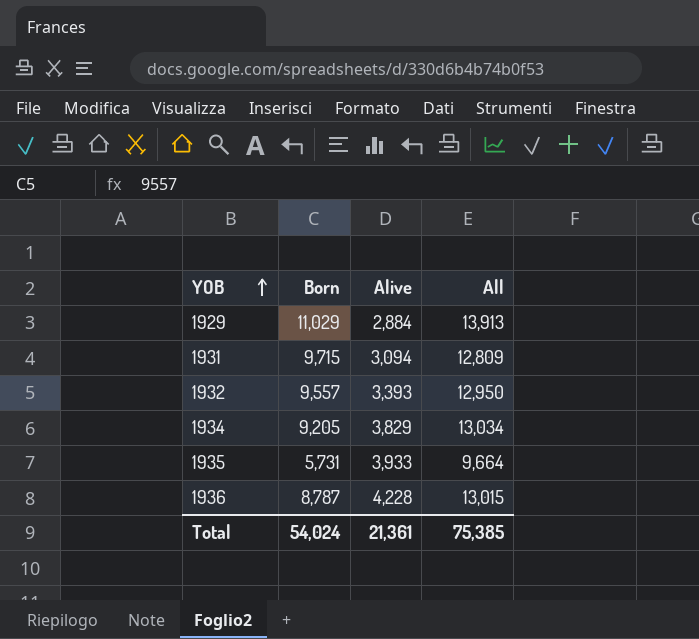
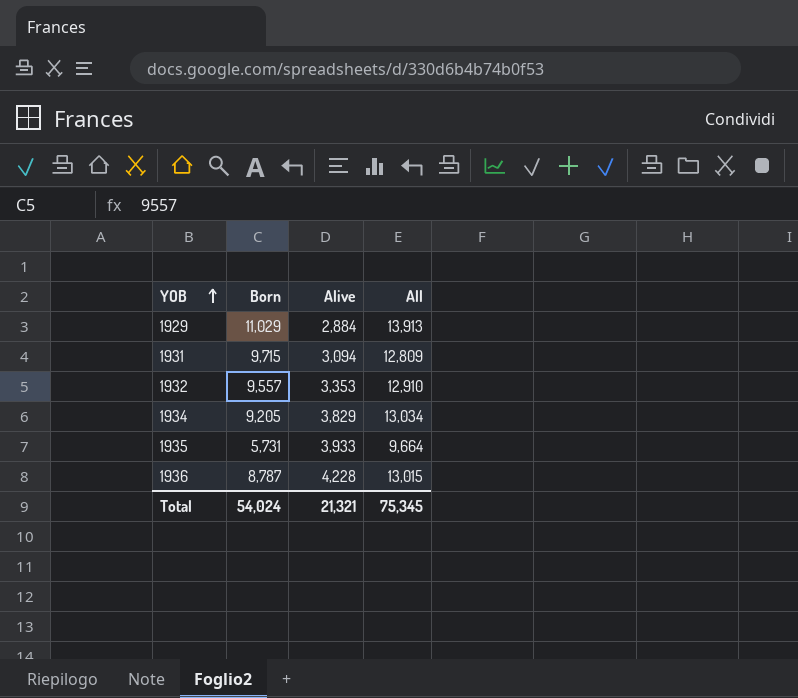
1932 | Alive: 3,393 -> 3,353
1932 | All: 12,950 -> 12,910
Total | Alive: 21,361 -> 21,321
Total | All: 75,385 -> 75,345

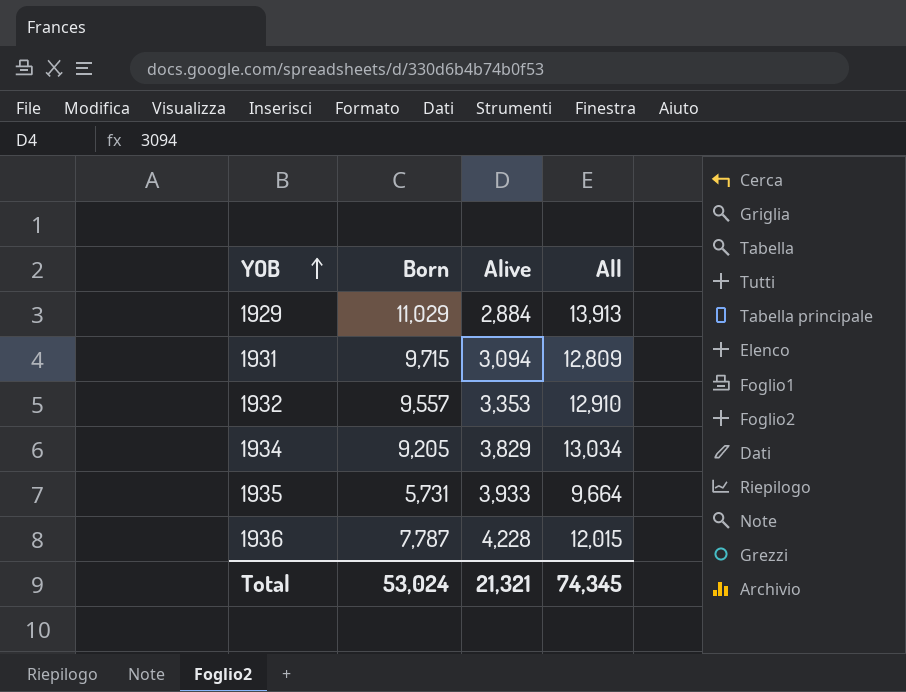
1936 | Born: 8,787 -> 7,787
1936 | All: 13,015 -> 12,015
Total | Born: 54,024 -> 53,024
Total | All: 75,345 -> 74,345

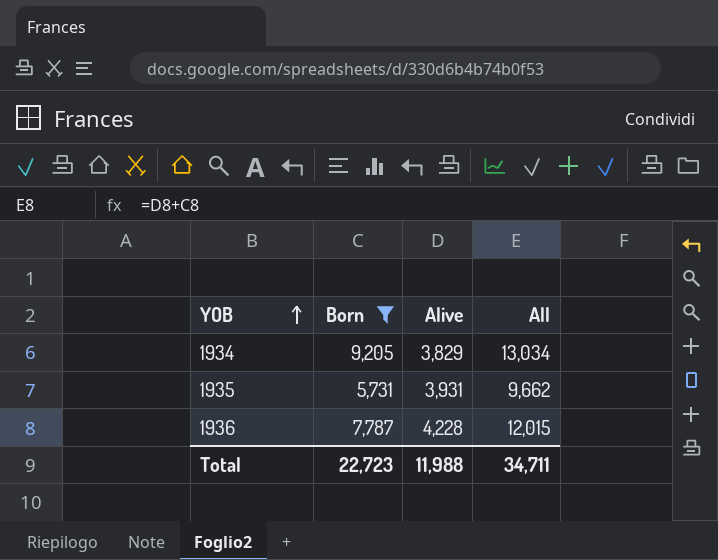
filter: none -> Born <= 9,205
1935 | Alive: 3,933 -> 3,931
1935 | All: 9,664 -> 9,662
Total | Born: 53,024 -> 22,723
Total | Alive: 21,321 -> 11,988
Total | All: 74,345 -> 34,711

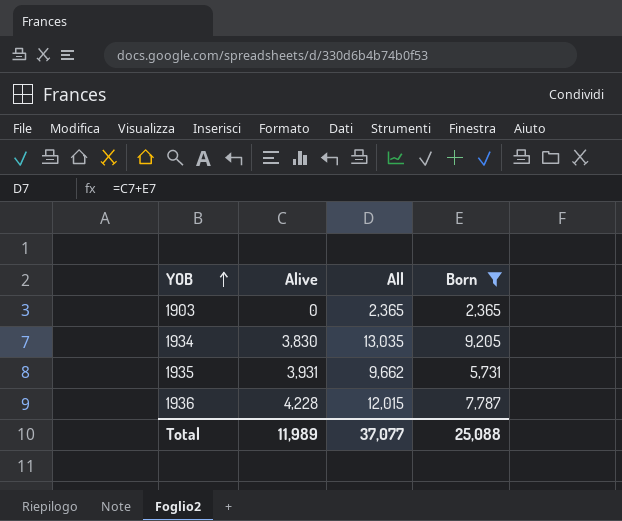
column Born | position: 2 -> 4
row 1903: none -> 0 | 2,365 | 2,365
1934 | Alive: 3,829 -> 3,830
1934 | All: 13,034 -> 13,035
Total | Alive: 11,988 -> 11,989
Total | All: 34,711 -> 37,077
Total | Born: 22,723 -> 25,088

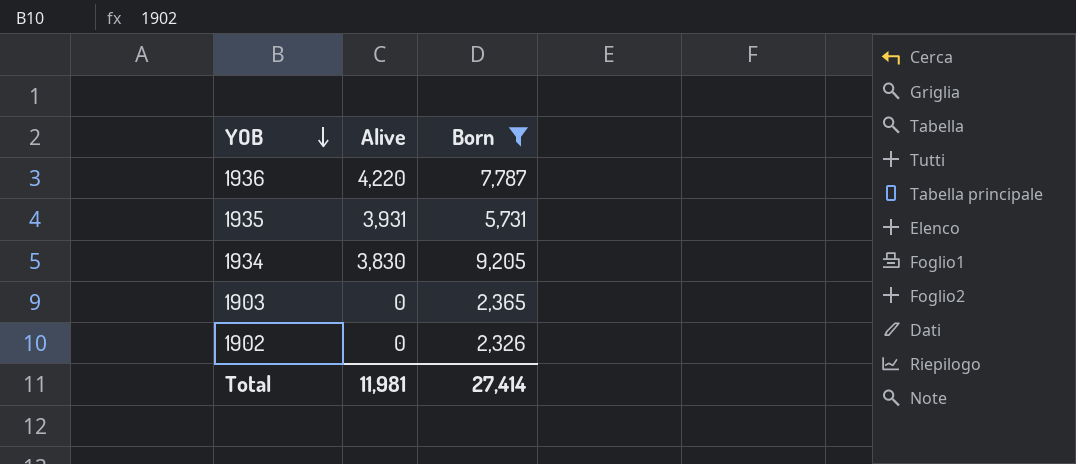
row order: YOB ascending -> YOB descending
column All | formula: [Alive] + [Born] -> none
1936 | Alive: 4,228 -> 4,220
row 1902: none -> 0 | 2,326
Total | Alive: 11,989 -> 11,981
Total | Born: 25,088 -> 27,414

